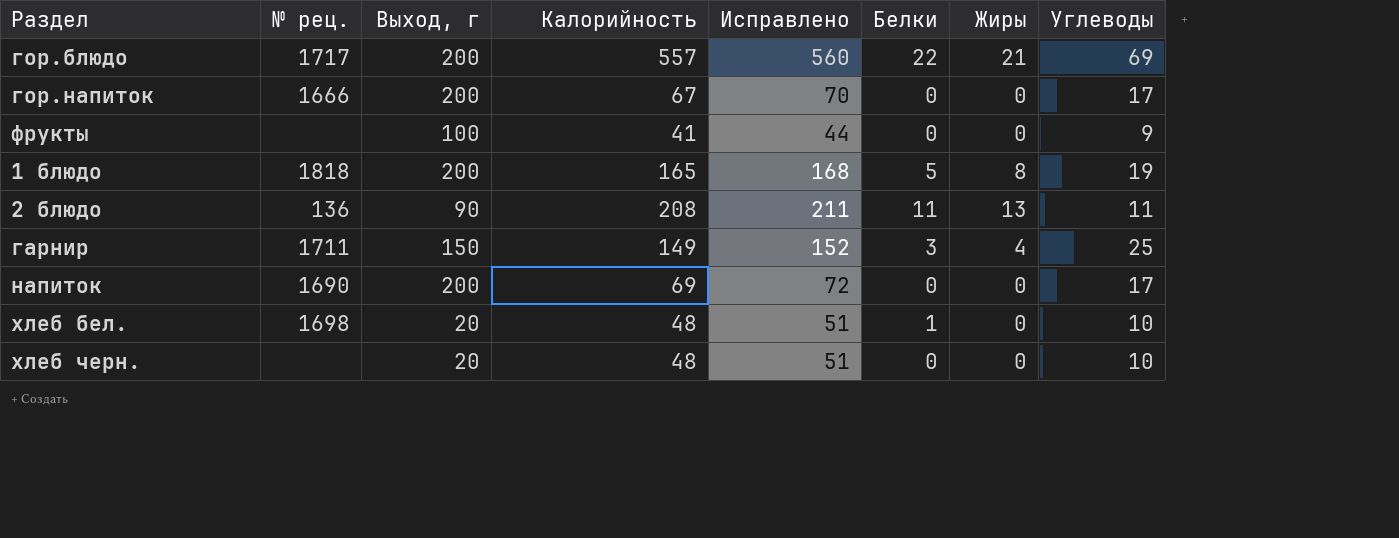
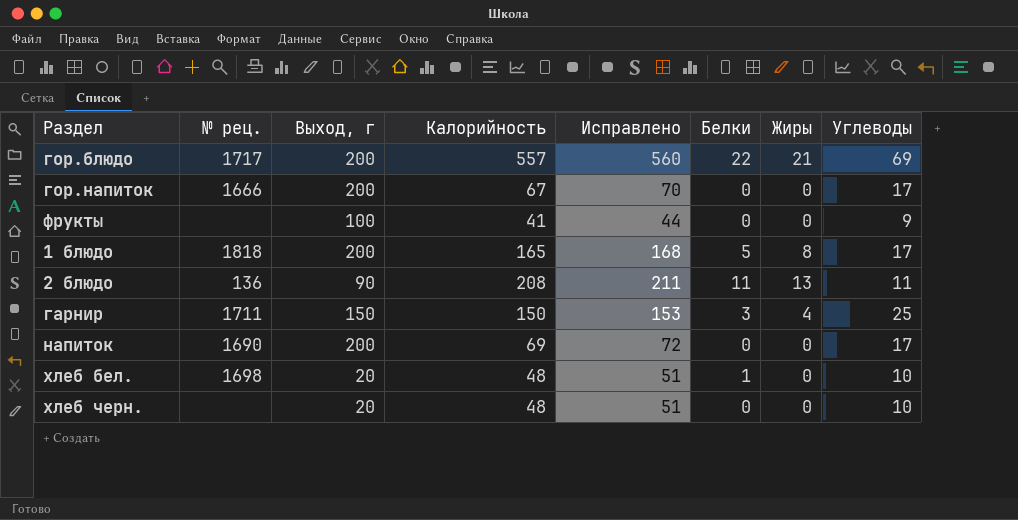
1 блюдо | Углеводы: 19 -> 17
гарнир | Калорийность: 149 -> 150
гарнир | Исправлено: 152 -> 153

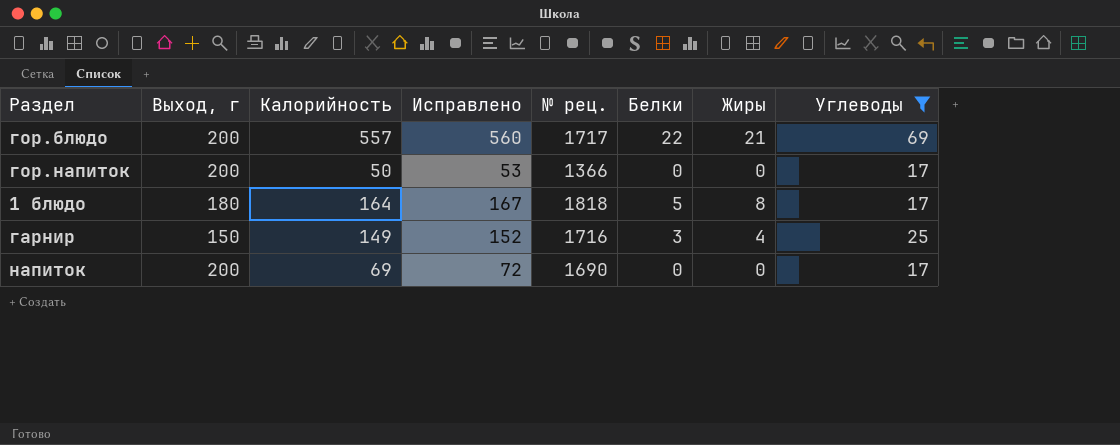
filter: none -> Углеводы >= 17
column № рец. | position: 2 -> 5
гор.напиток | Калорийность: 67 -> 50
гор.напиток | Исправлено: 70 -> 53
гор.напиток | № рец.: 1666 -> 1366
1 блюдо | Выход, г: 200 -> 180
1 блюдо | Калорийность: 165 -> 164
1 блюдо | Исправлено: 168 -> 167
гарнир | Калорийность: 150 -> 149
гарнир | Исправлено: 153 -> 152
гарнир | № рец.: 1711 -> 1716

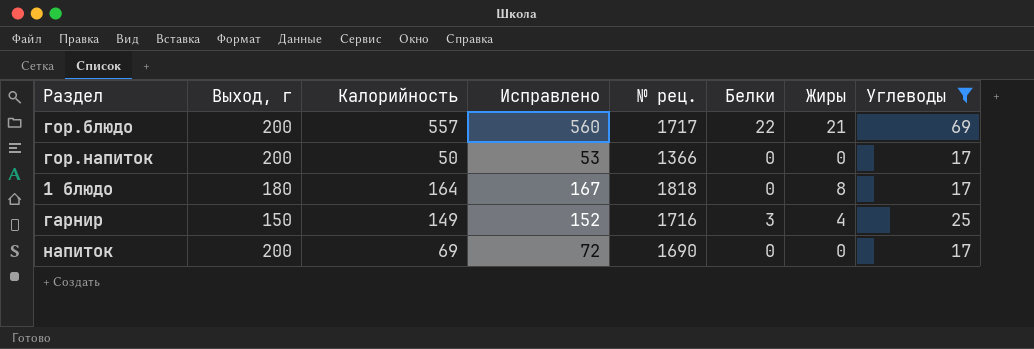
1 блюдо | Белки: 5 -> 0

